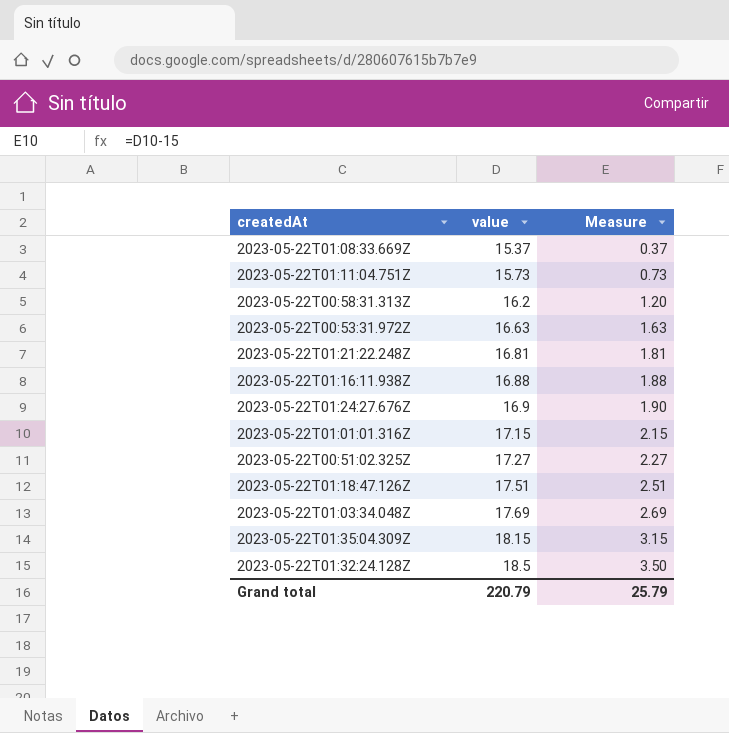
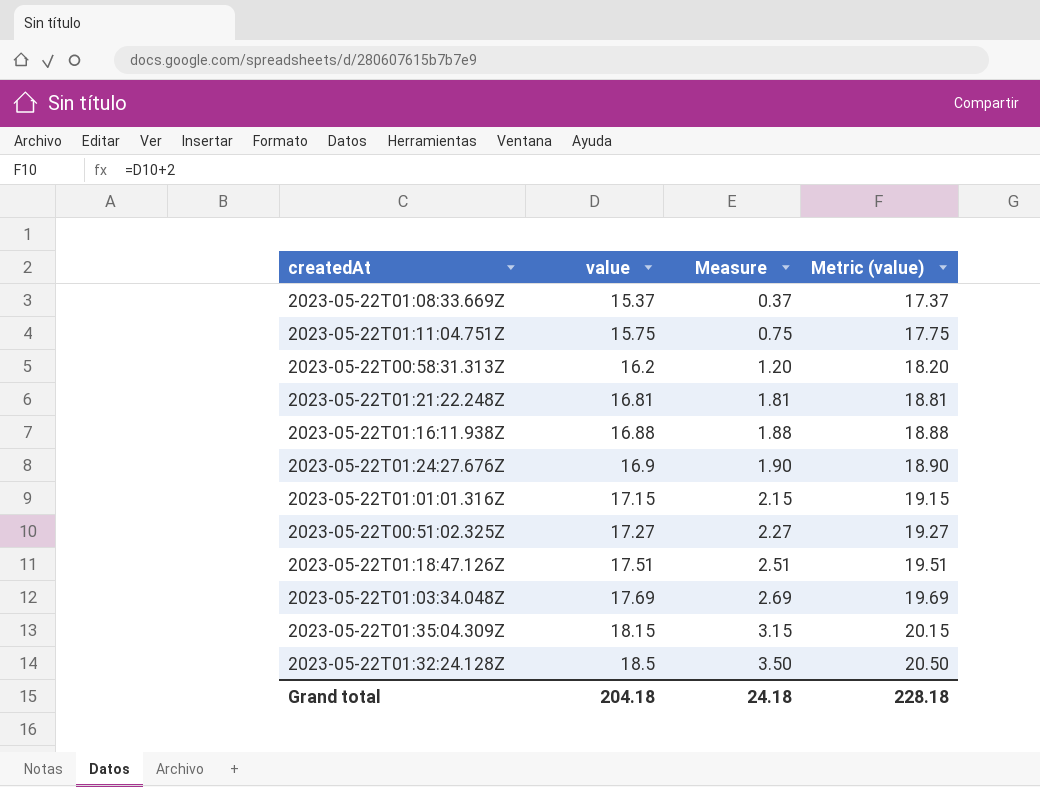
column Metric (value) | formula: none -> [value] + 2
row 2023-05-22T00:53:31.972Z: 16.63 | 1.63 -> none
2023-05-22T01:11:04.751Z | value: 15.73 -> 15.75
2023-05-22T01:11:04.751Z | Measure: 0.73 -> 0.75
Grand total | value: 220.79 -> 204.18
Grand total | Measure: 25.79 -> 24.18

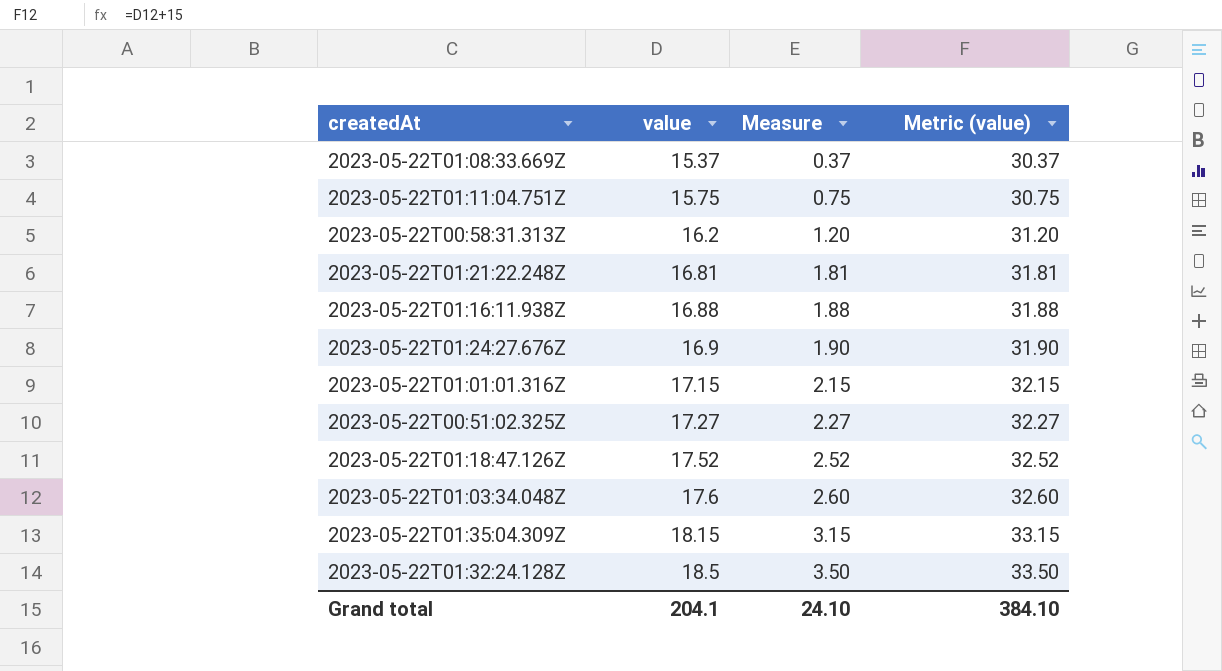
column Metric (value) | formula: [value] + 2 -> [value] + 15
2023-05-22T01:18:47.126Z | value: 17.51 -> 17.52
2023-05-22T01:18:47.126Z | Measure: 2.51 -> 2.52
2023-05-22T01:03:34.048Z | value: 17.69 -> 17.6
2023-05-22T01:03:34.048Z | Measure: 2.69 -> 2.60
Grand total | value: 204.18 -> 204.1
Grand total | Measure: 24.18 -> 24.10
Grand total | Metric (value): 228.18 -> 384.10

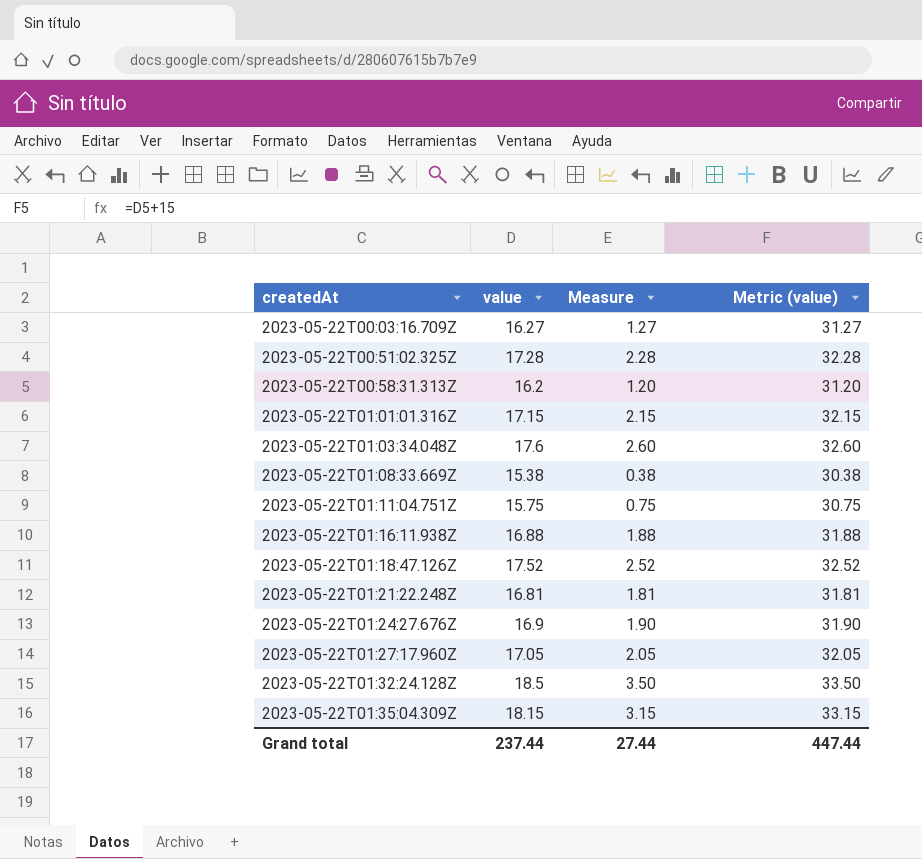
row order: value ascending -> createdAt ascending
row 2023-05-22T00:03:16.709Z: none -> 16.27 | 1.27 | 31.27
2023-05-22T00:51:02.325Z | value: 17.27 -> 17.28
2023-05-22T00:51:02.325Z | Measure: 2.27 -> 2.28
2023-05-22T00:51:02.325Z | Metric (value): 32.27 -> 32.28
2023-05-22T01:08:33.669Z | value: 15.37 -> 15.38
2023-05-22T01:08:33.669Z | Measure: 0.37 -> 0.38
2023-05-22T01:08:33.669Z | Metric (value): 30.37 -> 30.38
row 2023-05-22T01:27:17.960Z: none -> 17.05 | 2.05 | 32.05
Grand total | value: 204.1 -> 237.44
Grand total | Measure: 24.10 -> 27.44
Grand total | Metric (value): 384.10 -> 447.44

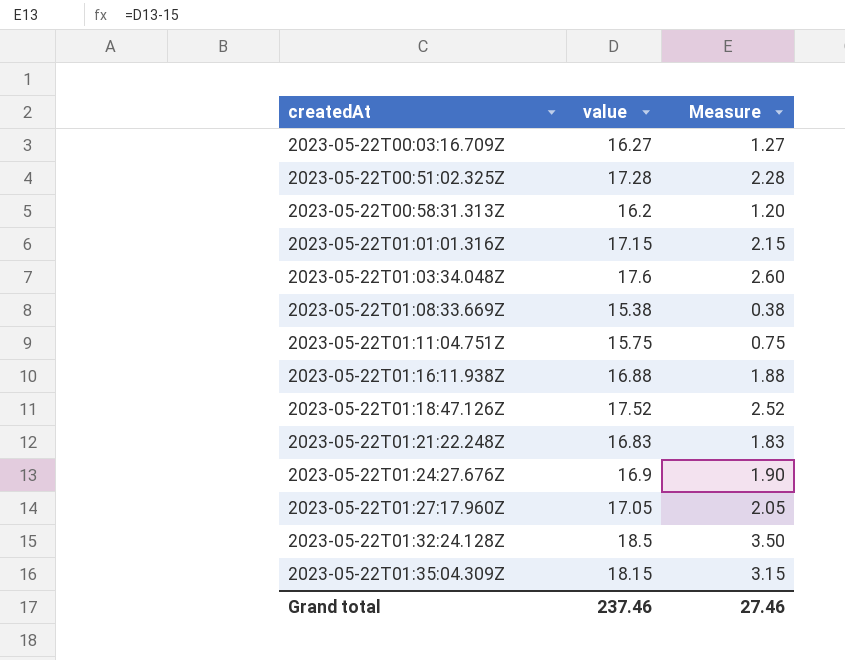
column Metric (value) | formula: [value] + 15 -> none
2023-05-22T01:21:22.248Z | value: 16.81 -> 16.83
2023-05-22T01:21:22.248Z | Measure: 1.81 -> 1.83
Grand total | value: 237.44 -> 237.46
Grand total | Measure: 27.44 -> 27.46

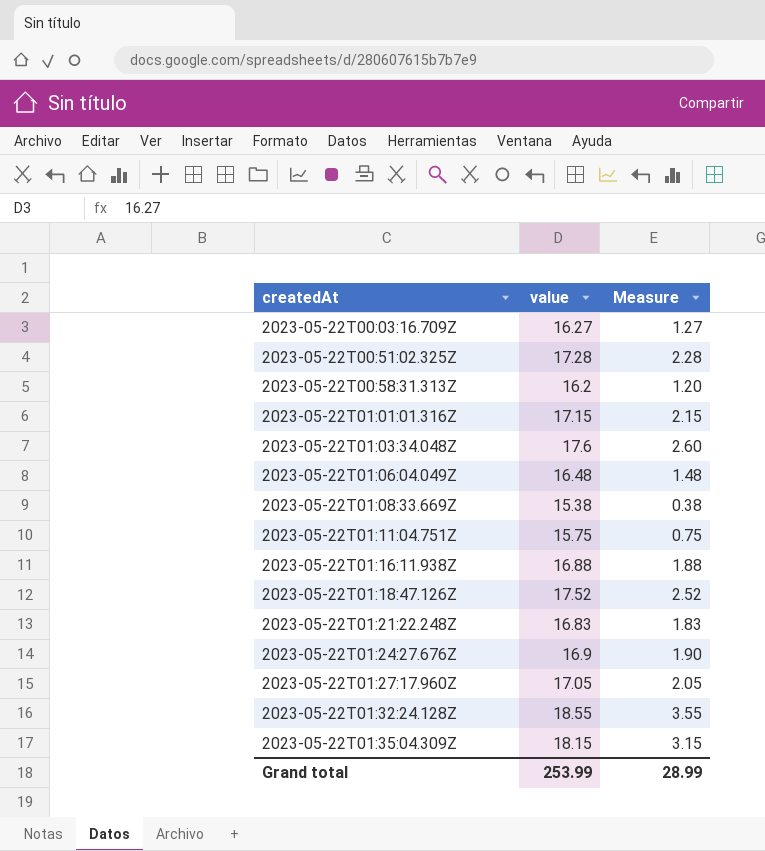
row 2023-05-22T01:06:04.049Z: none -> 16.48 | 1.48
2023-05-22T01:32:24.128Z | value: 18.5 -> 18.55
2023-05-22T01:32:24.128Z | Measure: 3.50 -> 3.55
Grand total | value: 237.46 -> 253.99
Grand total | Measure: 27.46 -> 28.99

